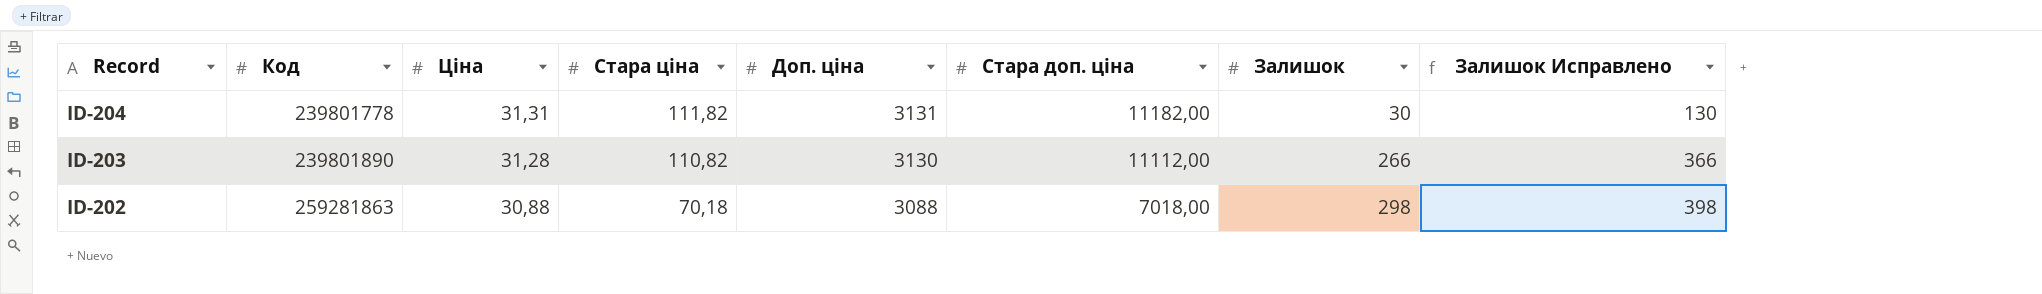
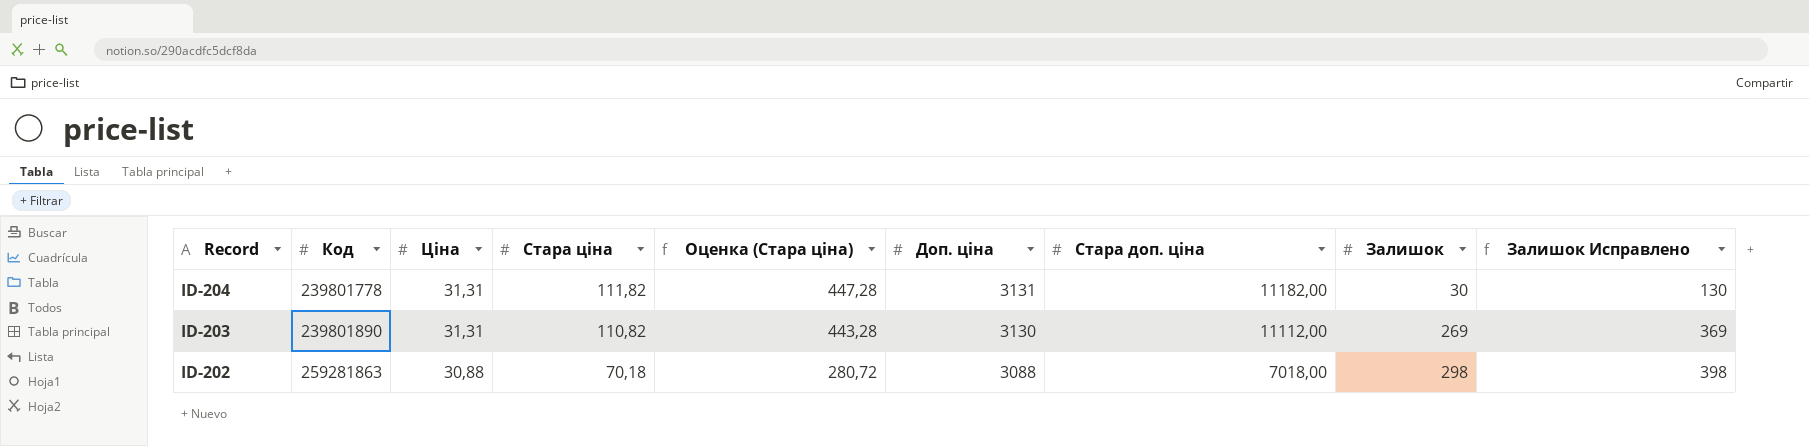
column Оценка (Стара ціна) | formula: none -> [Стара ціна] * 4
ID-203 | Ціна: 31,28 -> 31,31
ID-203 | Залишок: 266 -> 269
ID-203 | Залишок Исправлено: 366 -> 369

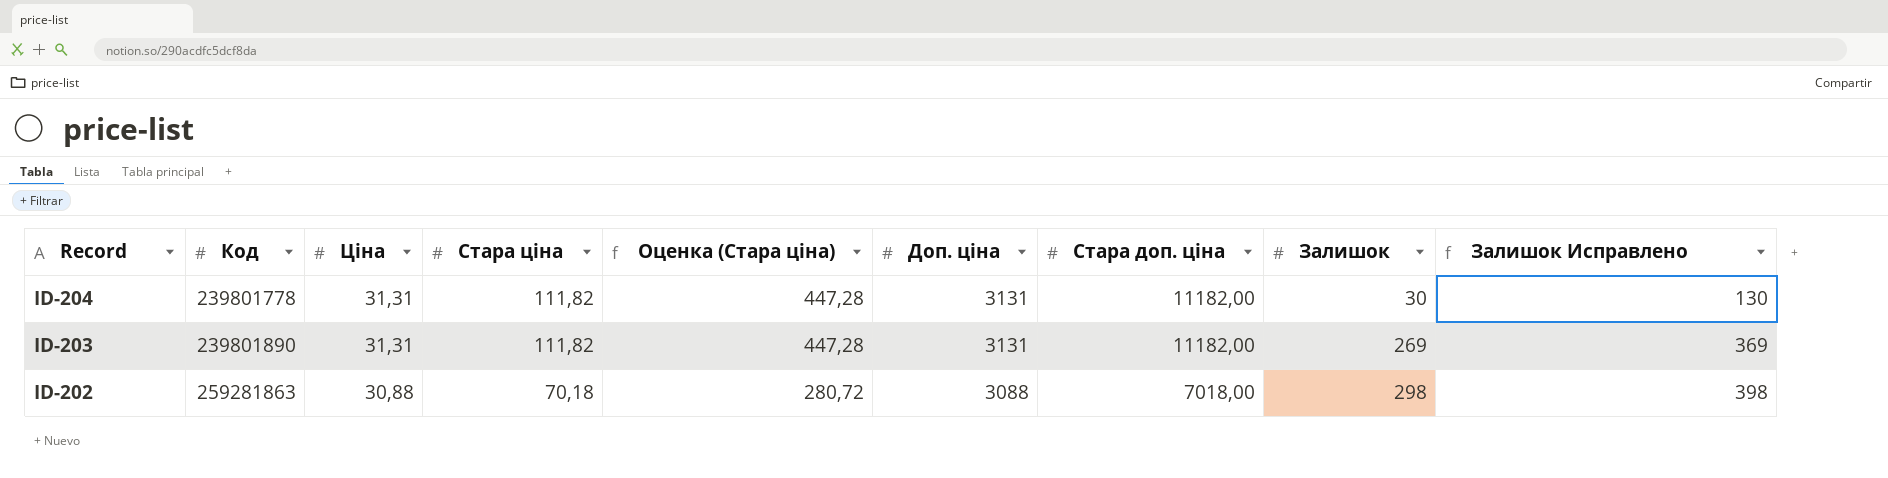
ID-203 | Стара ціна: 110,82 -> 111,82
ID-203 | Оценка (Стара ціна): 443,28 -> 447,28
ID-203 | Доп. ціна: 3130 -> 3131
ID-203 | Стара доп. ціна: 11112,00 -> 11182,00

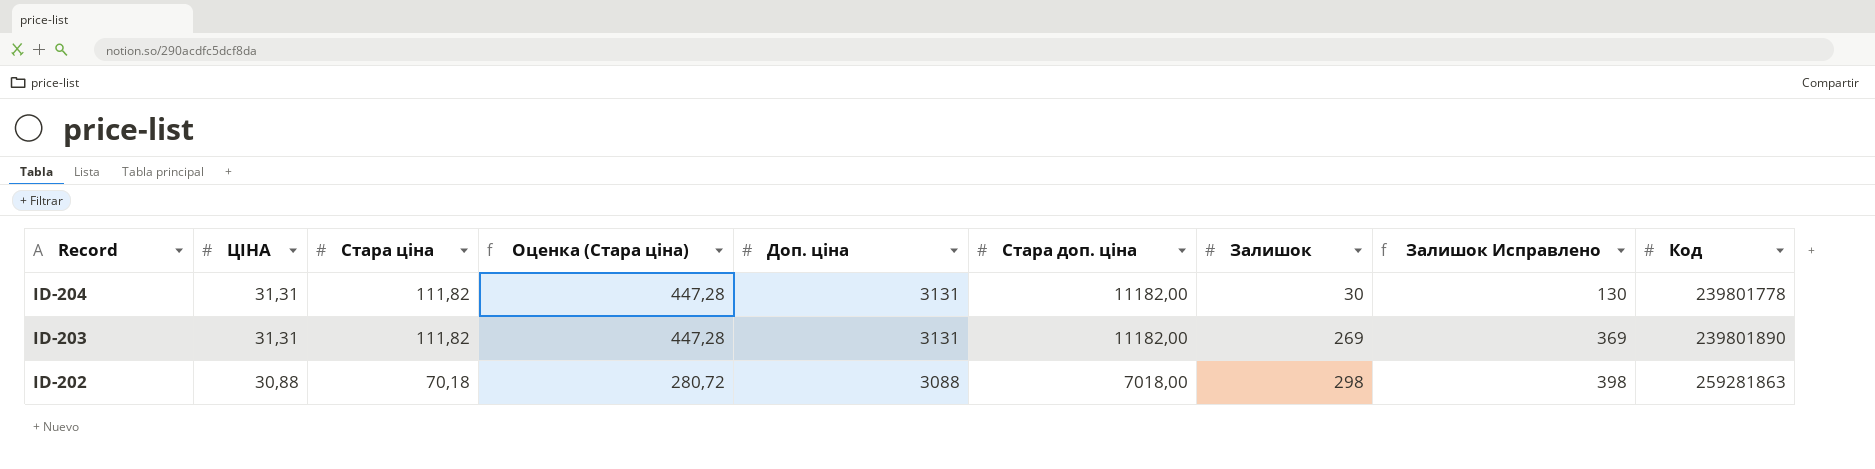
column name: Ціна -> ЦІНА
column Код | position: 2 -> 9

